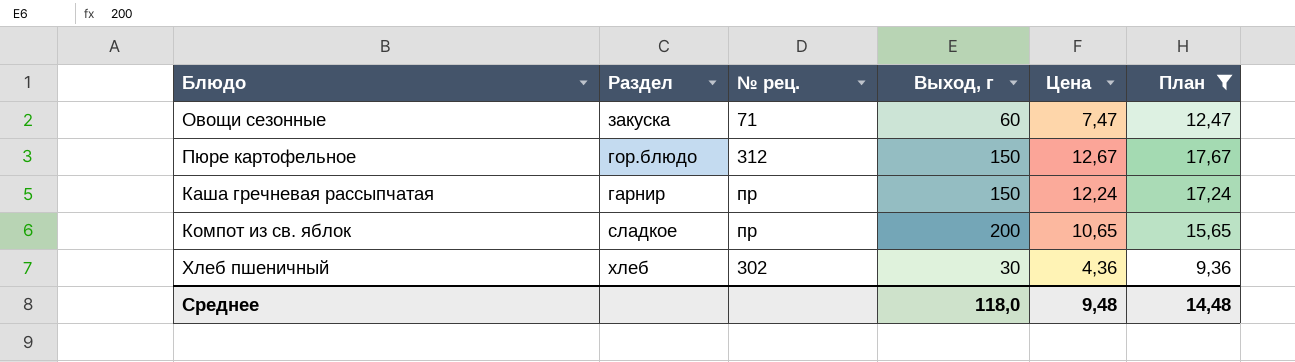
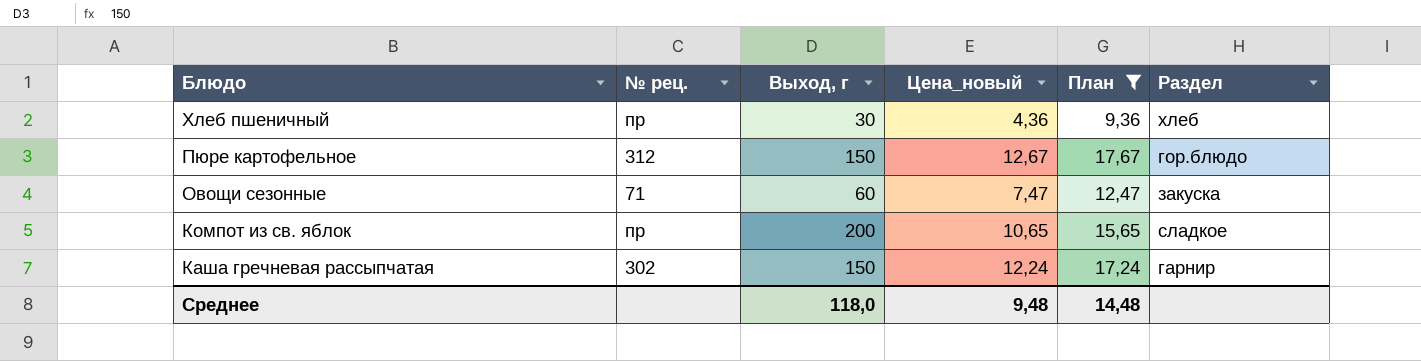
row order: none -> Блюдо descending
column name: Цена -> Цена_новый
column Раздел | position: 2 -> 6
Хлеб пшеничный | № рец.: 302 -> пр
Каша гречневая рассыпчатая | № рец.: пр -> 302

